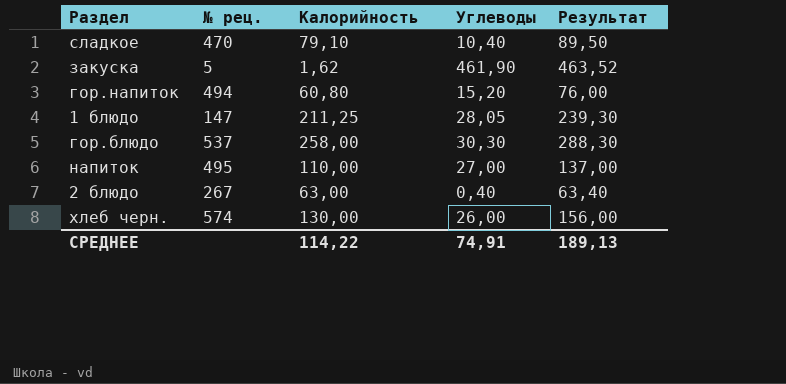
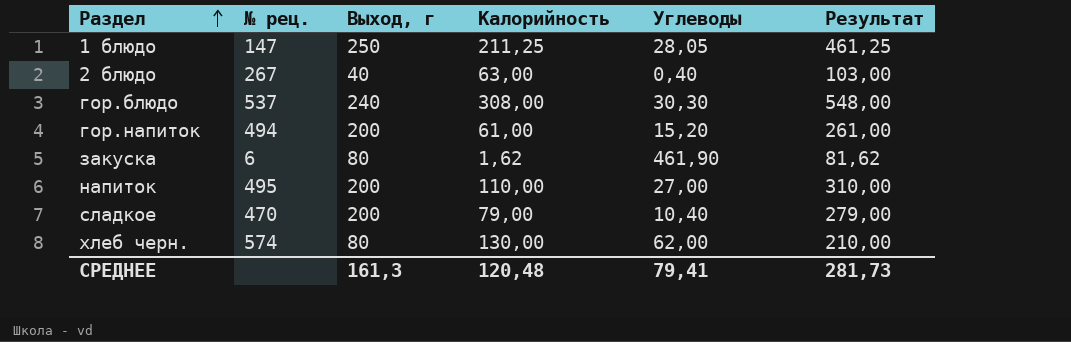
row order: none -> Раздел ascending
column Выход, г | position: none -> 3
column Результат | formula: [Калорийность] + [Углеводы] -> [Выход, г] + [Калорийность]
гор.блюдо | Калорийность: 258,00 -> 308,00
гор.напиток | Калорийность: 60,80 -> 61,00
закуска | № рец.: 5 -> 6
сладкое | Калорийность: 79,10 -> 79,00
хлеб черн. | Углеводы: 26,00 -> 62,00
СРЕДНЕЕ | Калорийность: 114,22 -> 120,48
СРЕДНЕЕ | Углеводы: 74,91 -> 79,41
СРЕДНЕЕ | Результат: 189,13 -> 281,73

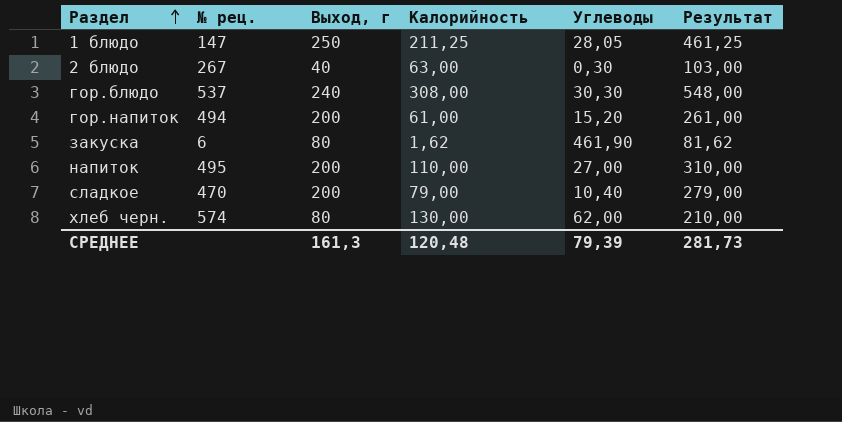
2 блюдо | Углеводы: 0,40 -> 0,30
СРЕДНЕЕ | Углеводы: 79,41 -> 79,39

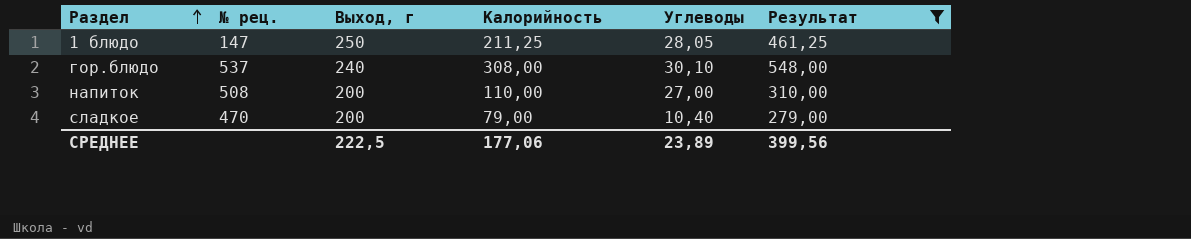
filter: none -> Результат >= 279,00
гор.блюдо | Углеводы: 30,30 -> 30,10
напиток | № рец.: 495 -> 508
СРЕДНЕЕ | Выход, г: 161,3 -> 222,5
СРЕДНЕЕ | Калорийность: 120,48 -> 177,06
СРЕДНЕЕ | Углеводы: 79,39 -> 23,89
СРЕДНЕЕ | Результат: 281,73 -> 399,56

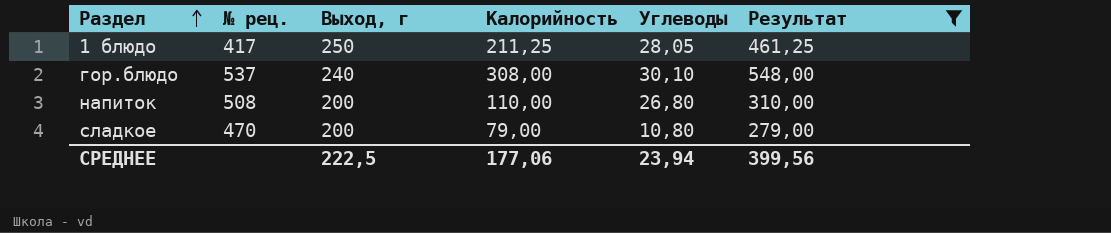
1 блюдо | № рец.: 147 -> 417
напиток | Углеводы: 27,00 -> 26,80
сладкое | Углеводы: 10,40 -> 10,80
СРЕДНЕЕ | Углеводы: 23,89 -> 23,94

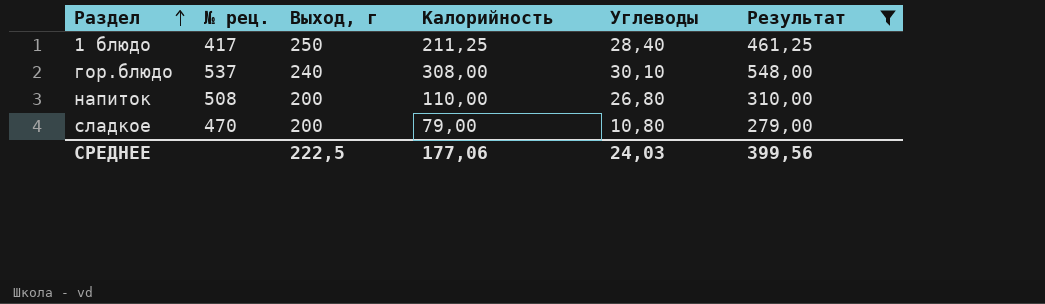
1 блюдо | Углеводы: 28,05 -> 28,40
СРЕДНЕЕ | Углеводы: 23,94 -> 24,03

